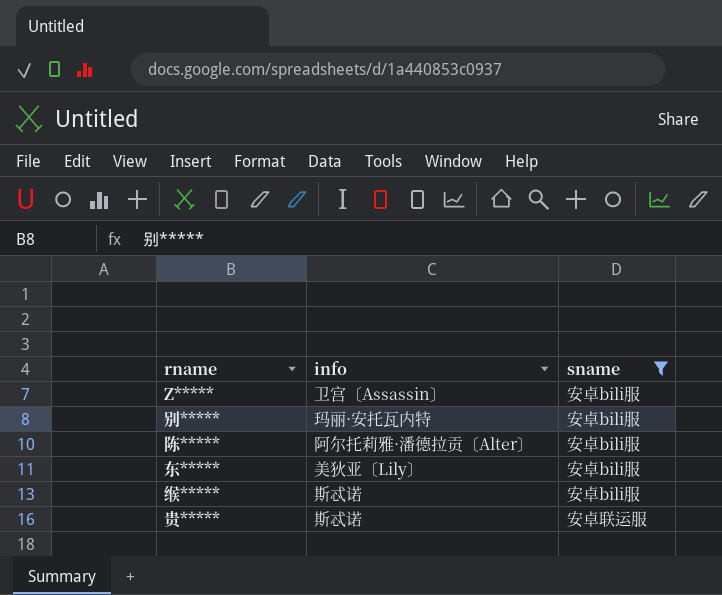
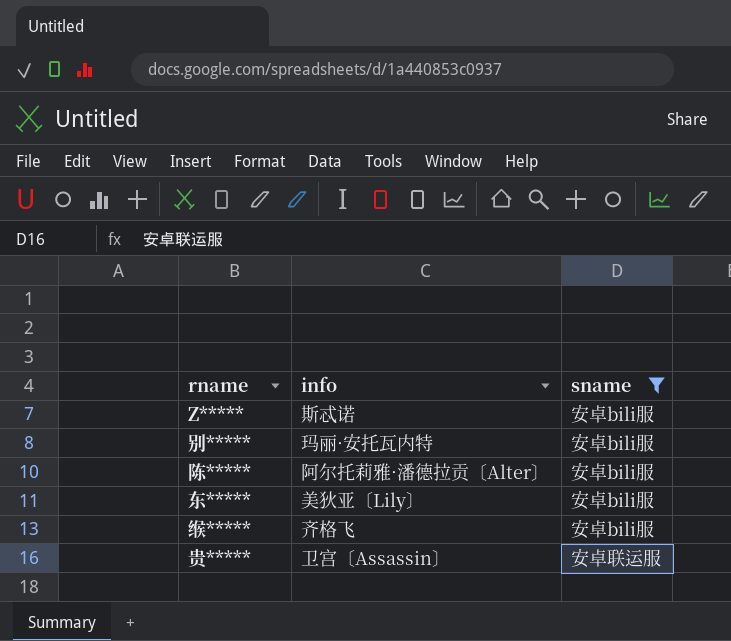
Z***** | info: 卫宫〔Assassin〕 -> 斯忒诺
缑***** | info: 斯忒诺 -> 齐格飞
贵***** | info: 斯忒诺 -> 卫宫〔Assassin〕

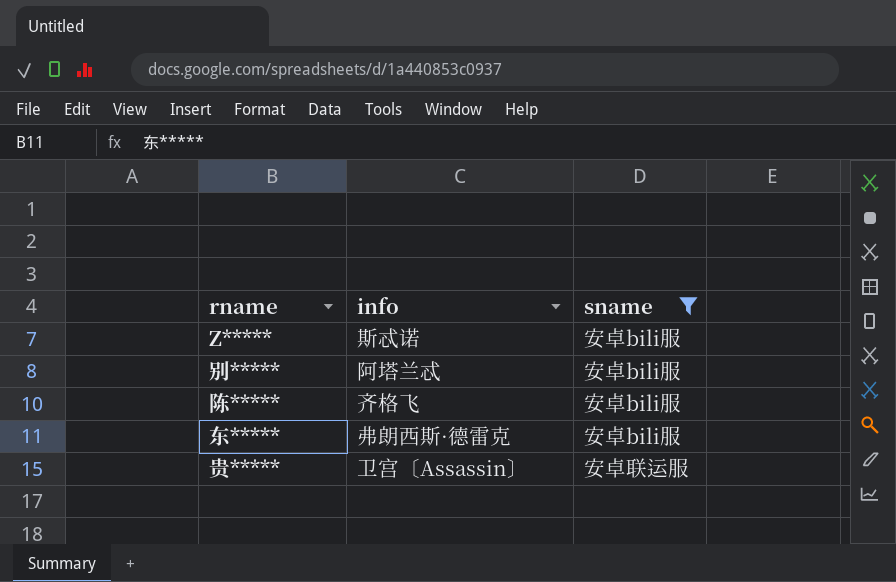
row 缑*****: 齐格飞 | 安卓bili服 -> none
别***** | info: 玛丽·安托瓦内特 -> 阿塔兰忒
陈***** | info: 阿尔托莉雅·潘德拉贡〔Alter〕 -> 齐格飞
东***** | info: 美狄亚〔Lily〕 -> 弗朗西斯·德雷克

